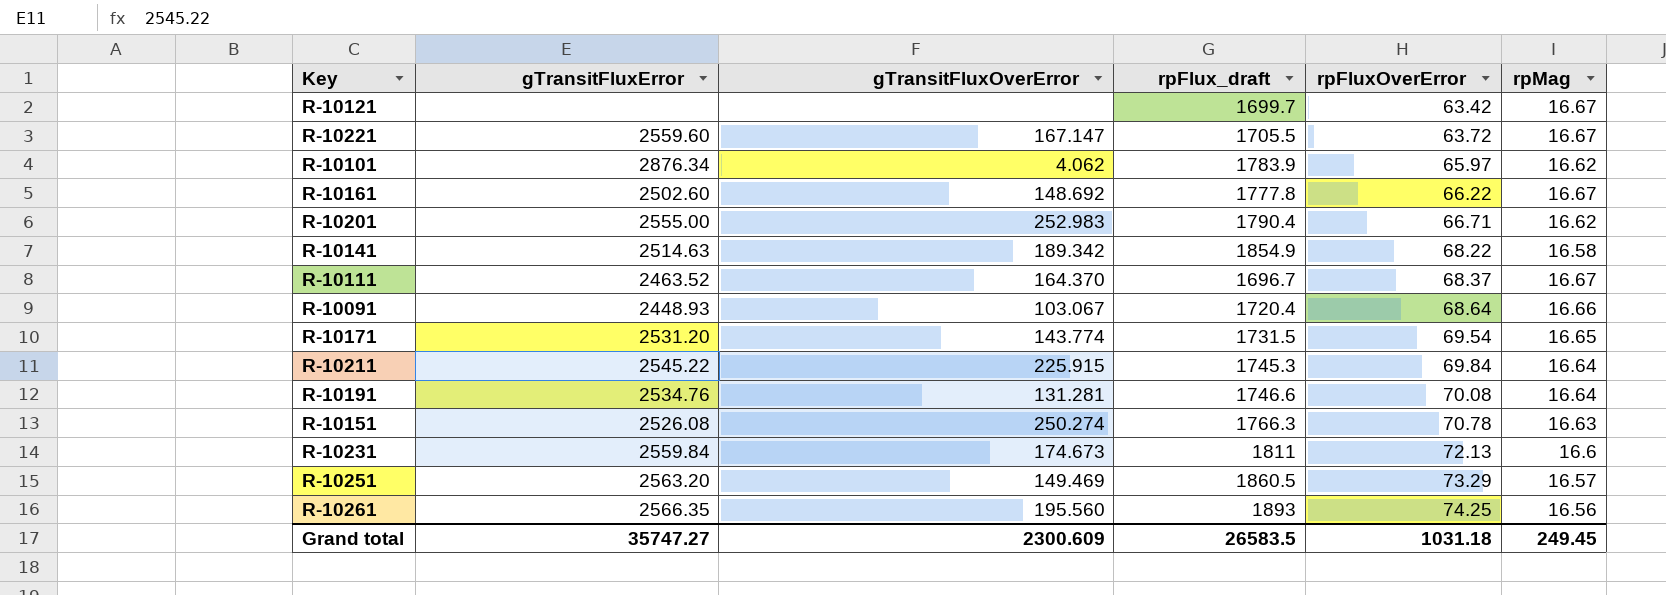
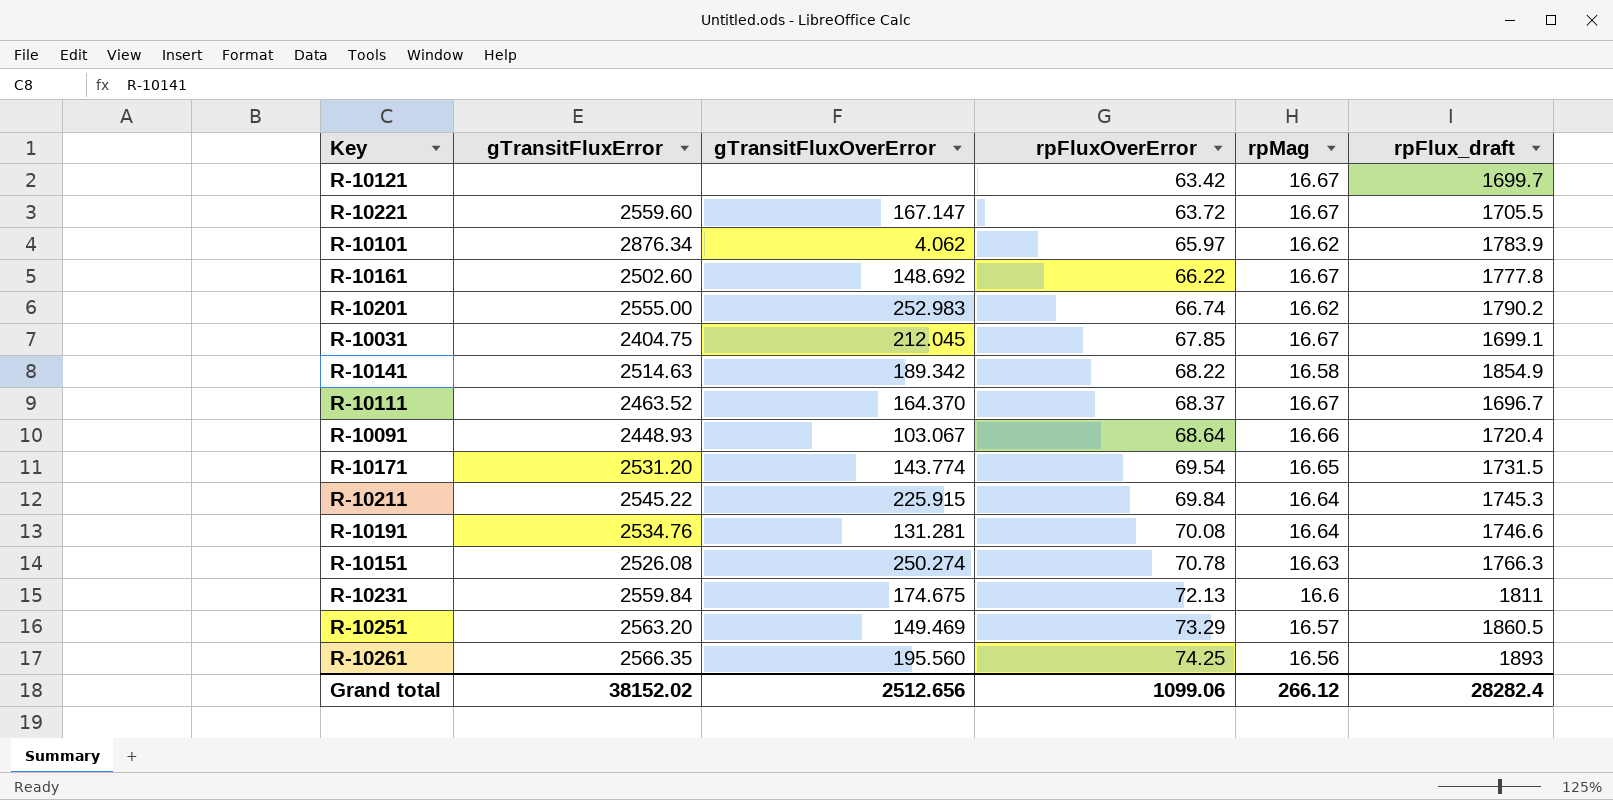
column rpFlux_draft | position: 4 -> 6
R-10201 | rpFluxOverError: 66.71 -> 66.74
R-10201 | rpFlux_draft: 1790.4 -> 1790.2
row R-10031: none -> 2404.75 | 212.045 | 67.85 | 16.67 | 1699.1
R-10231 | gTransitFluxOverError: 174.673 -> 174.675
Grand total | gTransitFluxError: 35747.27 -> 38152.02
Grand total | gTransitFluxOverError: 2300.609 -> 2512.656
Grand total | rpFluxOverError: 1031.18 -> 1099.06
Grand total | rpMag: 249.45 -> 266.12
Grand total | rpFlux_draft: 26583.5 -> 28282.4

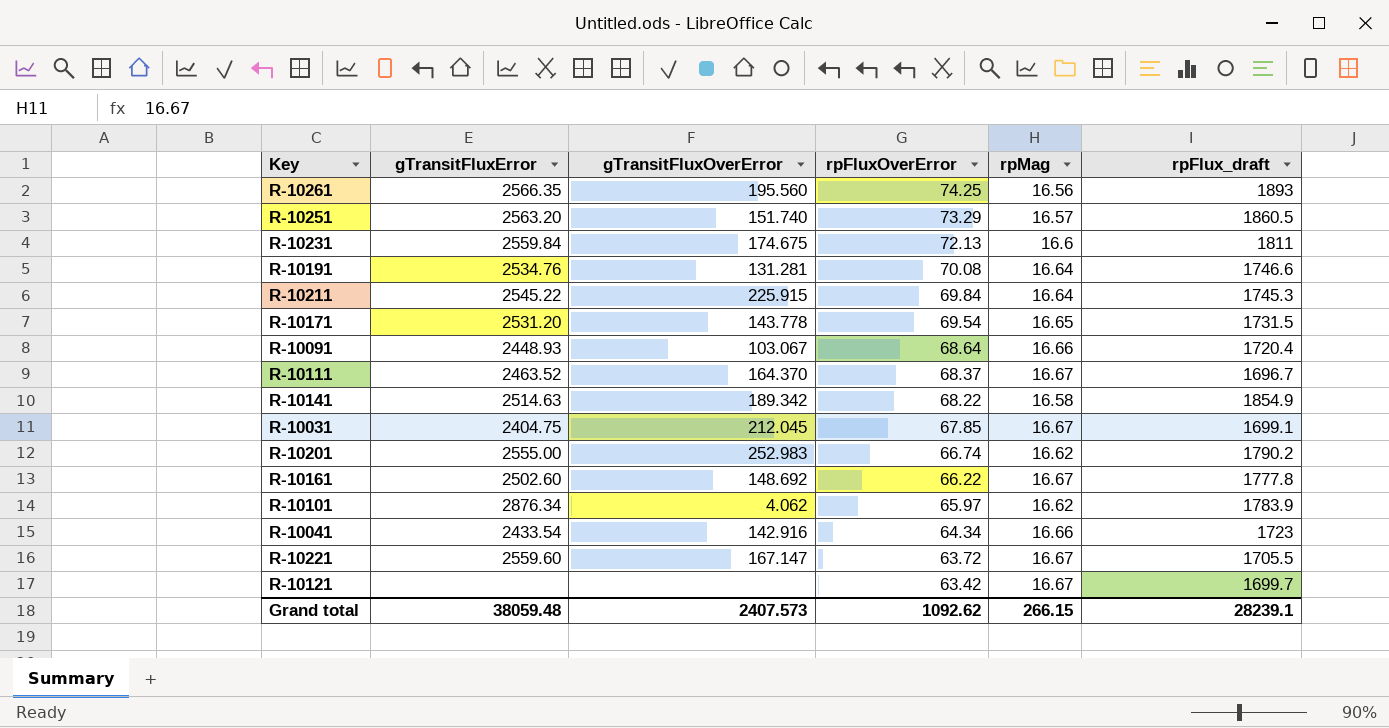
row order: rpFluxOverError ascending -> rpFluxOverError descending
row R-10151: 2526.08 | 250.274 | 70.78 | 16.63 | 1766.3 -> none
R-10251 | gTransitFluxOverError: 149.469 -> 151.740
R-10171 | gTransitFluxOverError: 143.774 -> 143.778
row R-10041: none -> 2433.54 | 142.916 | 64.34 | 16.66 | 1723
Grand total | gTransitFluxError: 38152.02 -> 38059.48
Grand total | gTransitFluxOverError: 2512.656 -> 2407.573
Grand total | rpFluxOverError: 1099.06 -> 1092.62
Grand total | rpMag: 266.12 -> 266.15
Grand total | rpFlux_draft: 28282.4 -> 28239.1

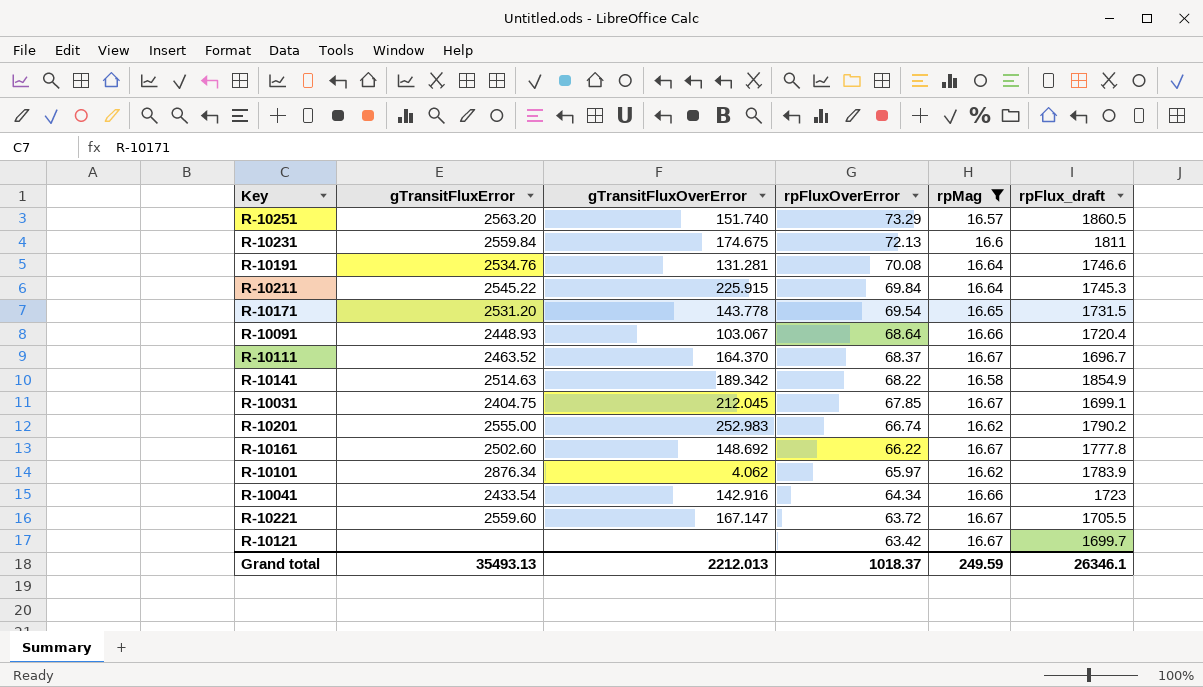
filter: none -> rpMag != 16.56
Grand total | gTransitFluxError: 38059.48 -> 35493.13
Grand total | gTransitFluxOverError: 2407.573 -> 2212.013
Grand total | rpFluxOverError: 1092.62 -> 1018.37
Grand total | rpMag: 266.15 -> 249.59
Grand total | rpFlux_draft: 28239.1 -> 26346.1

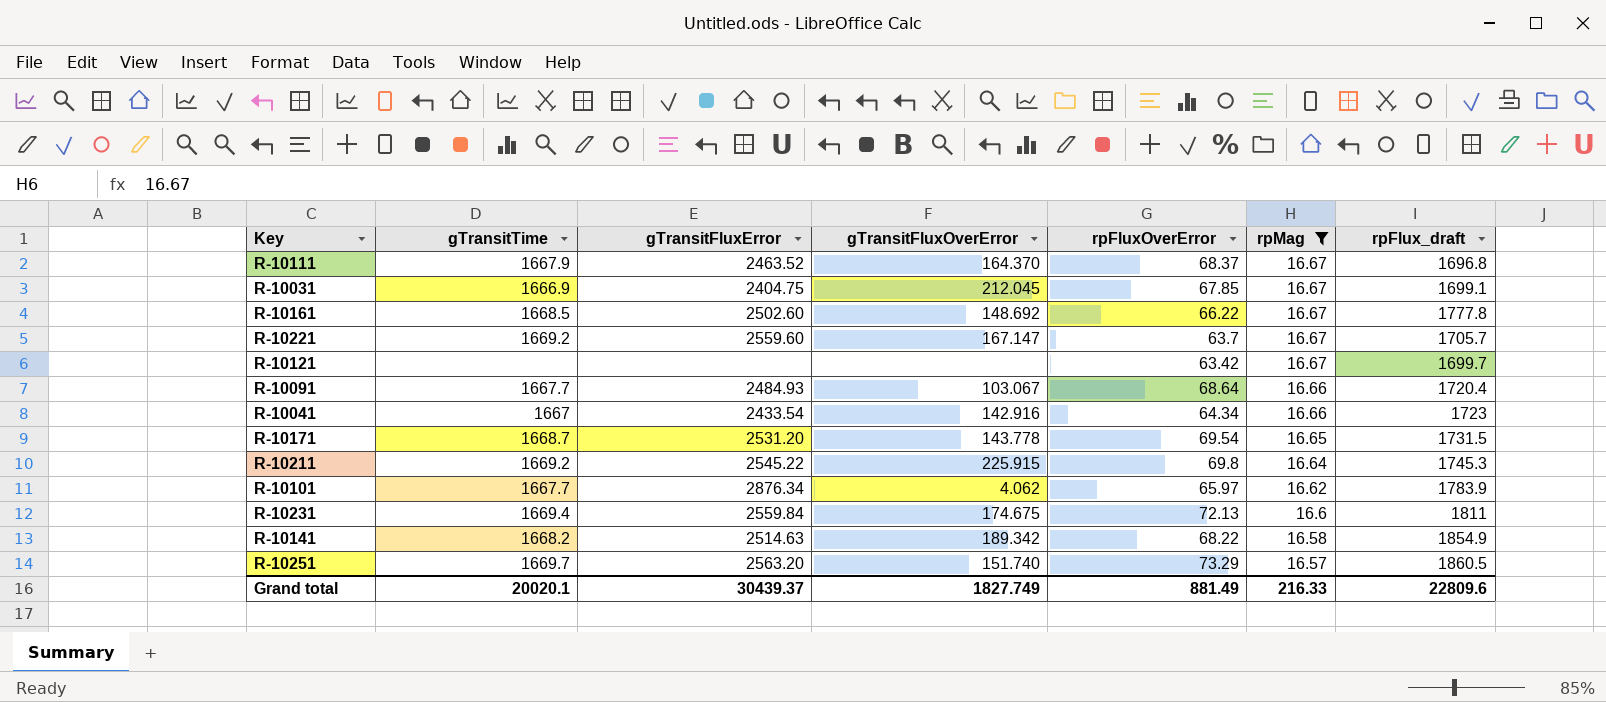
row order: rpFluxOverError descending -> rpMag descending
column gTransitTime | position: none -> 2
row R-10191: 2534.76 | 131.281 | 70.08 | 16.64 | 1746.6 -> none
row R-10201: 2555.00 | 252.983 | 66.74 | 16.62 | 1790.2 -> none
R-10111 | rpFlux_draft: 1696.7 -> 1696.8
R-10221 | rpFluxOverError: 63.72 -> 63.7
R-10221 | rpFlux_draft: 1705.5 -> 1705.7
R-10091 | gTransitFluxError: 2448.93 -> 2484.93
R-10211 | rpFluxOverError: 69.84 -> 69.8
Grand total | gTransitFluxError: 35493.13 -> 30439.37
Grand total | gTransitFluxOverError: 2212.013 -> 1827.749
Grand total | rpFluxOverError: 1018.37 -> 881.49
Grand total | rpMag: 249.59 -> 216.33
Grand total | rpFlux_draft: 26346.1 -> 22809.6

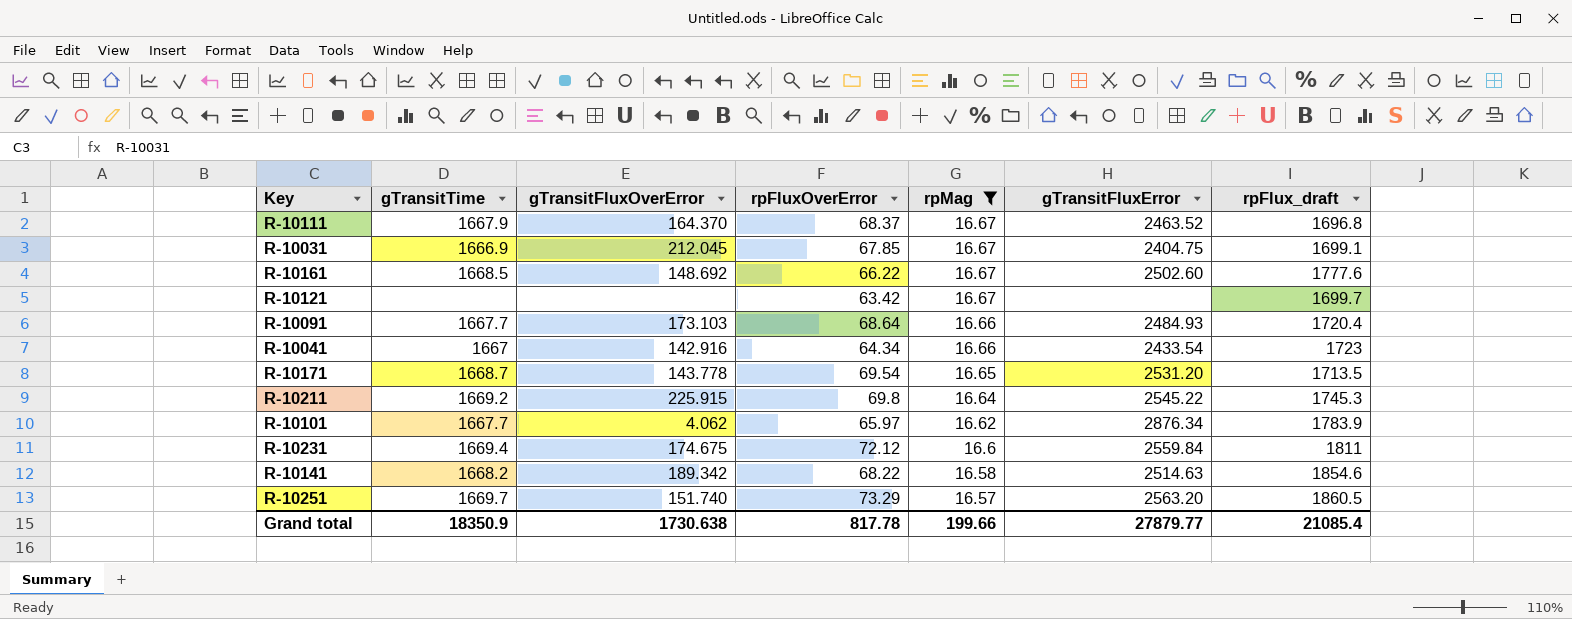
column gTransitFluxError | position: 3 -> 6
row R-10221: 1669.2 | 2559.60 | 167.147 | 63.7 | 16.67 | 1705.7 -> none
R-10161 | rpFlux_draft: 1777.8 -> 1777.6
R-10091 | gTransitFluxOverError: 103.067 -> 173.103
R-10171 | rpFlux_draft: 1731.5 -> 1713.5
R-10231 | rpFluxOverError: 72.13 -> 72.12
R-10141 | rpFlux_draft: 1854.9 -> 1854.6
Grand total | gTransitTime: 20020.1 -> 18350.9
Grand total | gTransitFluxOverError: 1827.749 -> 1730.638
Grand total | rpFluxOverError: 881.49 -> 817.78
Grand total | rpMag: 216.33 -> 199.66
Grand total | gTransitFluxError: 30439.37 -> 27879.77
Grand total | rpFlux_draft: 22809.6 -> 21085.4

